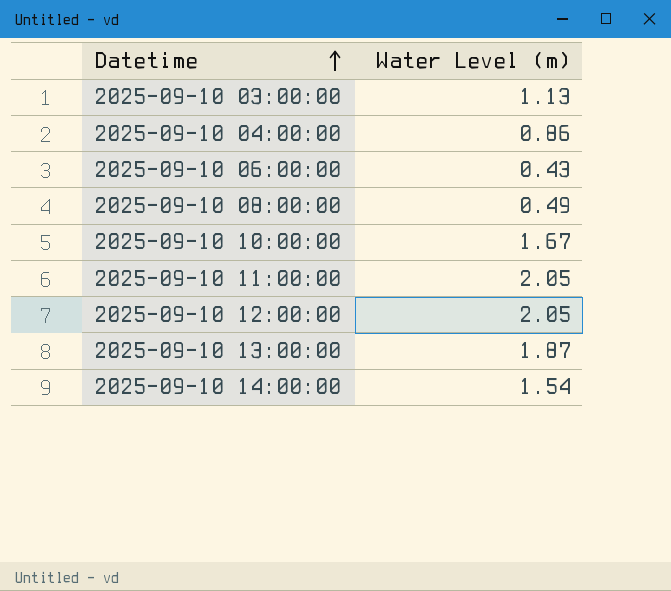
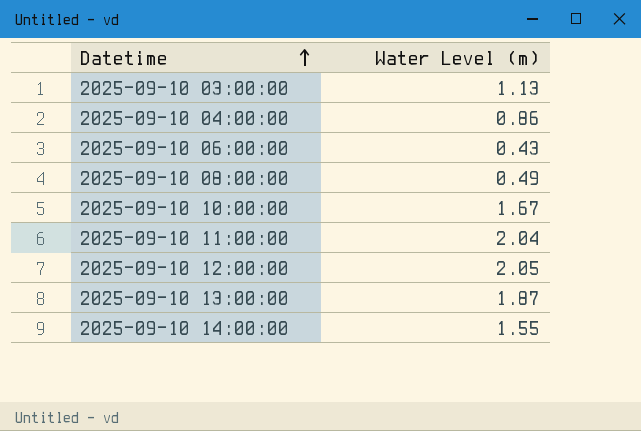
2025-09-10 11:00:00 | Water Level (m): 2.05 -> 2.04
2025-09-10 14:00:00 | Water Level (m): 1.54 -> 1.55

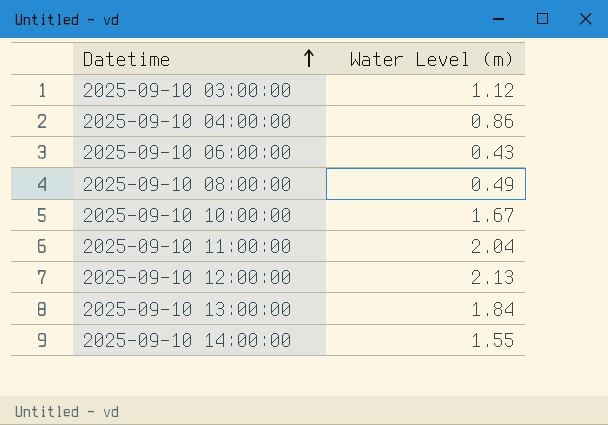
2025-09-10 03:00:00 | Water Level (m): 1.13 -> 1.12
2025-09-10 12:00:00 | Water Level (m): 2.05 -> 2.13
2025-09-10 13:00:00 | Water Level (m): 1.87 -> 1.84

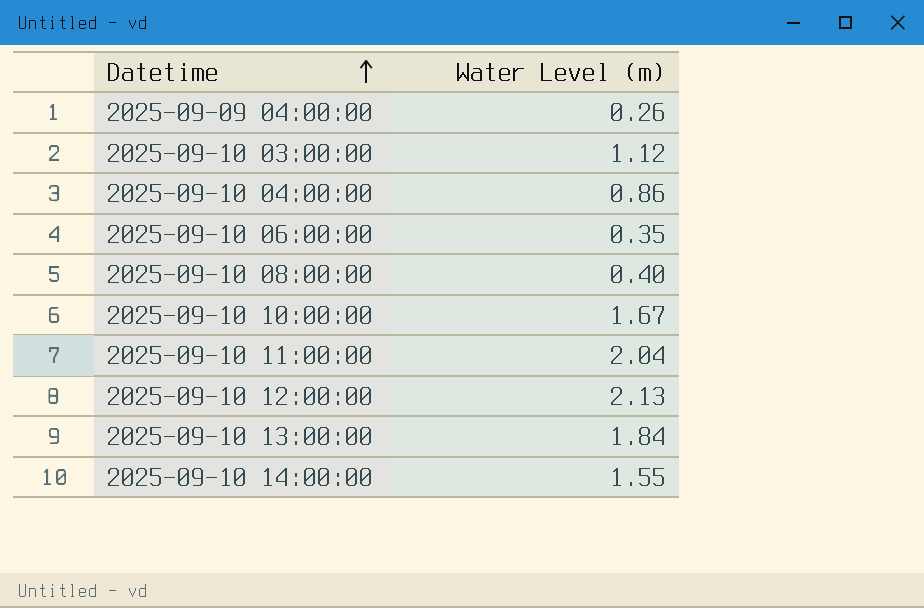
row 2025-09-09 04:00:00: none -> 0.26
2025-09-10 06:00:00 | Water Level (m): 0.43 -> 0.35
2025-09-10 08:00:00 | Water Level (m): 0.49 -> 0.40

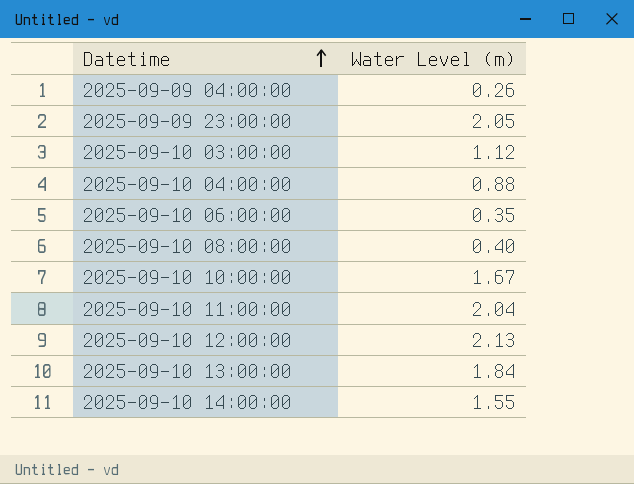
row 2025-09-09 23:00:00: none -> 2.05
2025-09-10 04:00:00 | Water Level (m): 0.86 -> 0.88

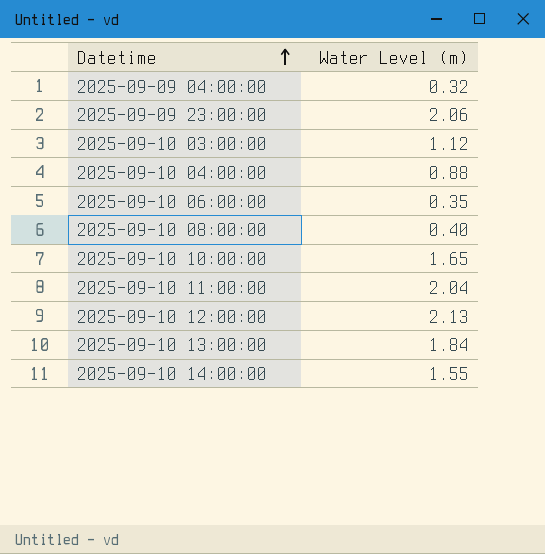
2025-09-09 04:00:00 | Water Level (m): 0.26 -> 0.32
2025-09-09 23:00:00 | Water Level (m): 2.05 -> 2.06
2025-09-10 10:00:00 | Water Level (m): 1.67 -> 1.65

